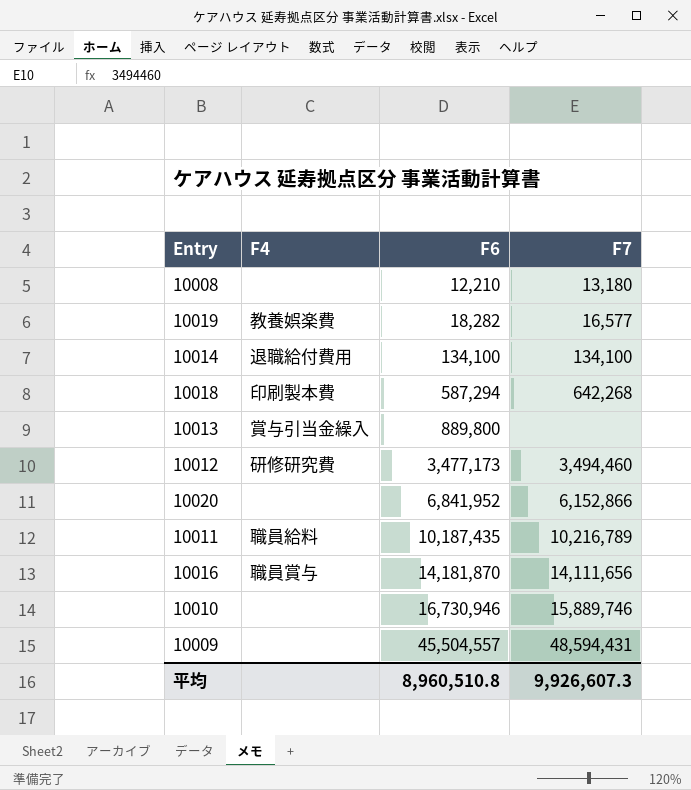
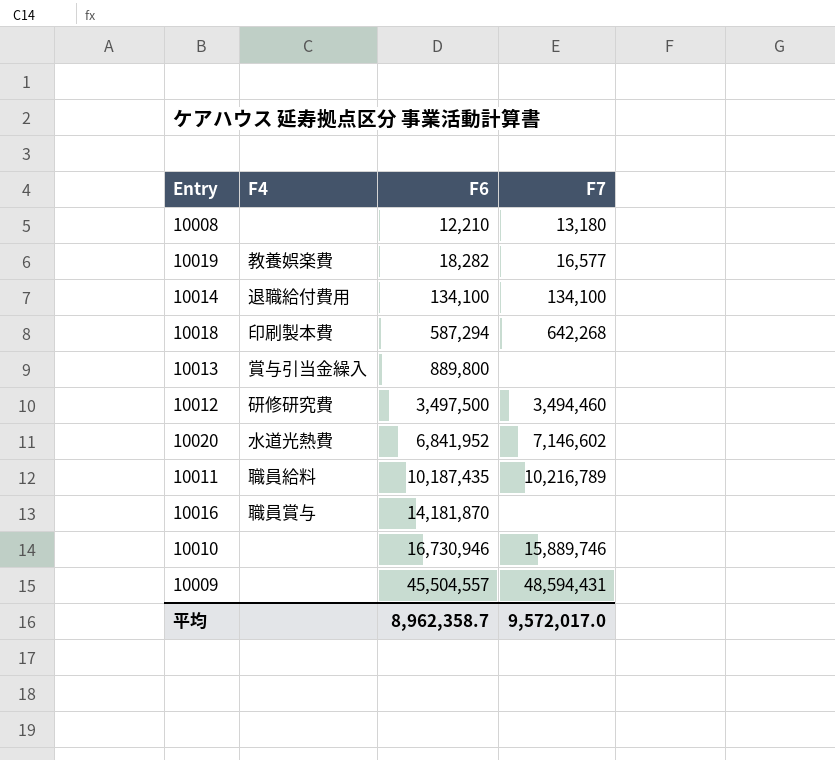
10012 | F6: 3,477,173 -> 3,497,500
10020 | F4: none -> 水道光熱費
10020 | F7: 6,152,866 -> 7,146,602
10016 | F7: 14,111,656 -> none
平均 | F6: 8,960,510.8 -> 8,962,358.7
平均 | F7: 9,926,607.3 -> 9,572,017.0

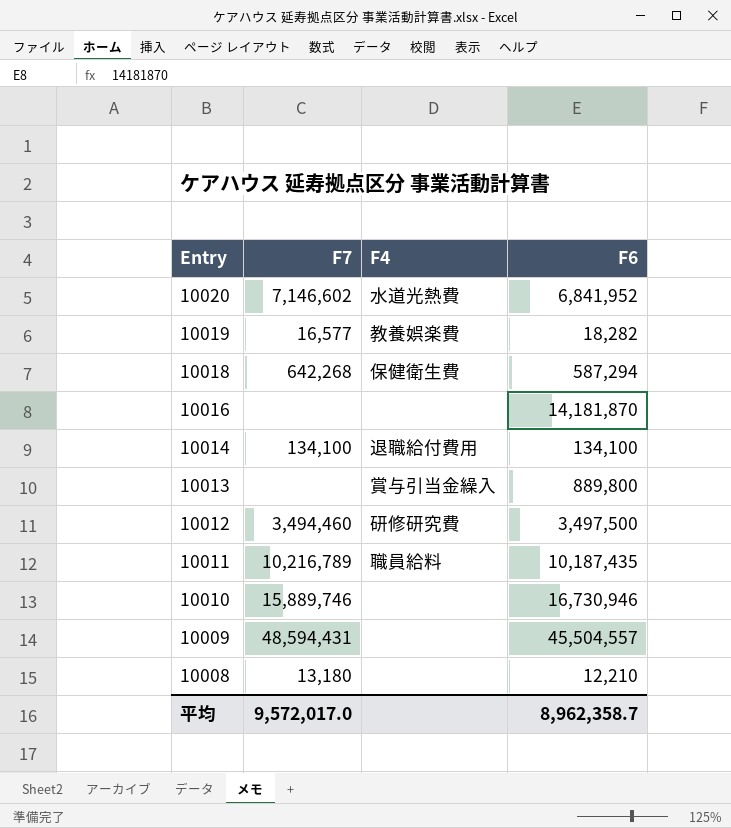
row order: F6 ascending -> Entry descending
column F7 | position: 4 -> 2
10018 | F4: 印刷製本費 -> 保健衛生費
10016 | F4: 職員賞与 -> none

